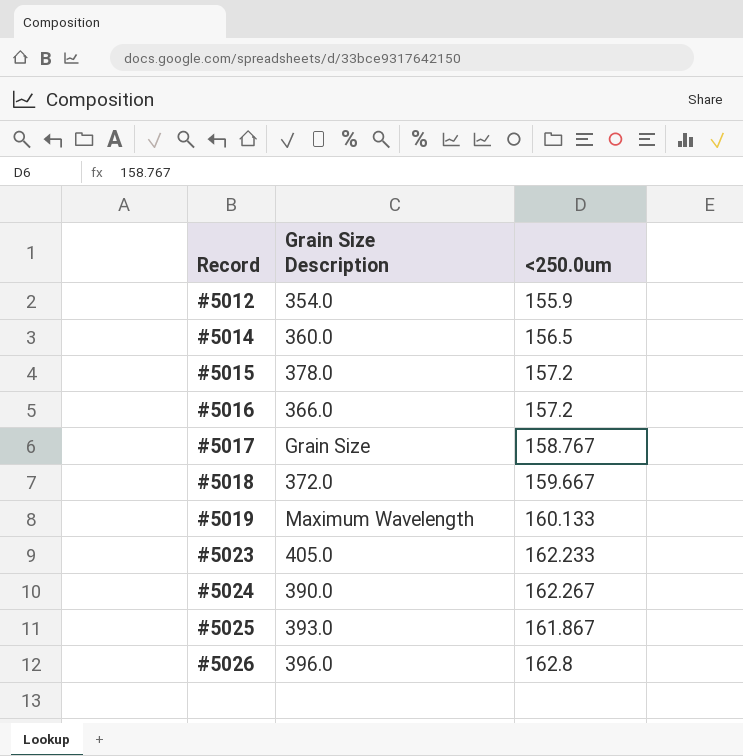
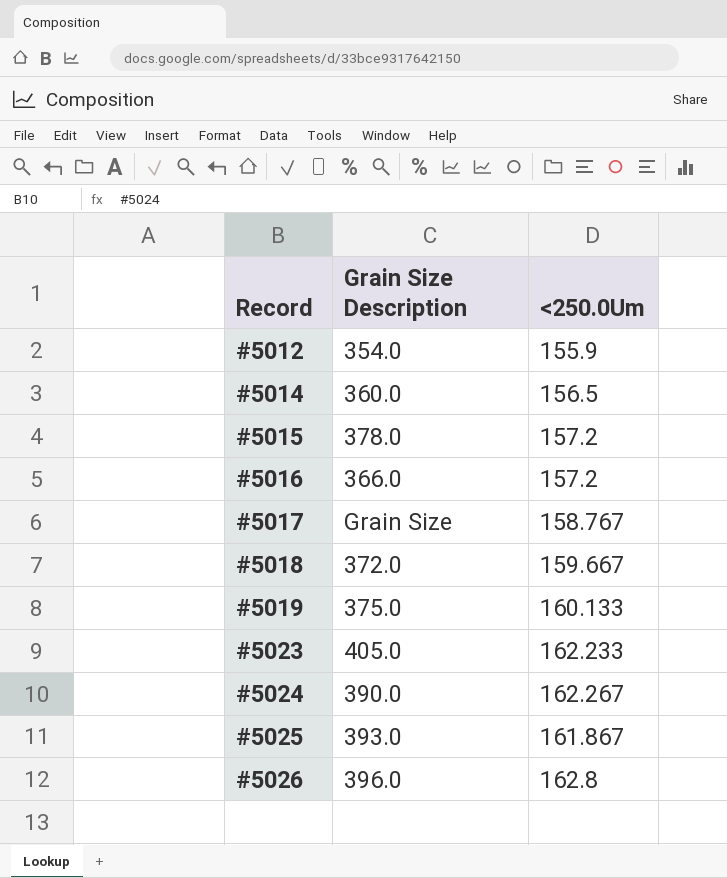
column name: <250.0um -> <250.0Um
#5019 | Grain Size Description: Maximum Wavelength -> 375.0

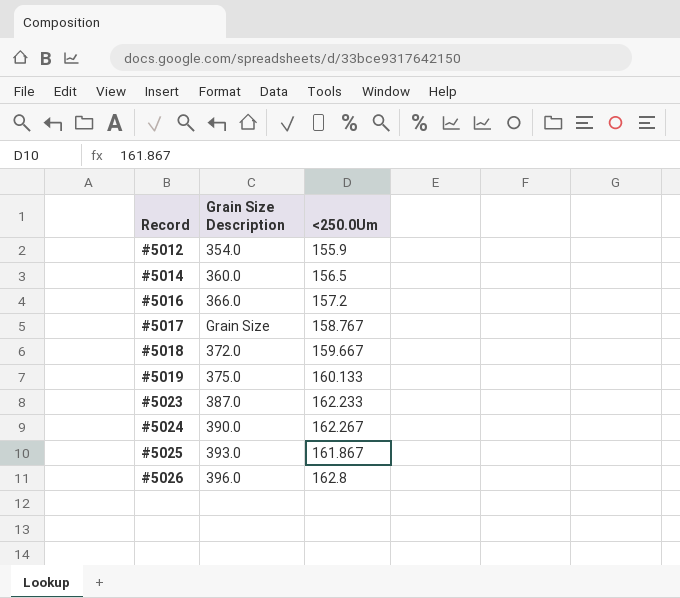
row #5015: 378.0 | 157.2 -> none
#5023 | Grain Size Description: 405.0 -> 387.0

